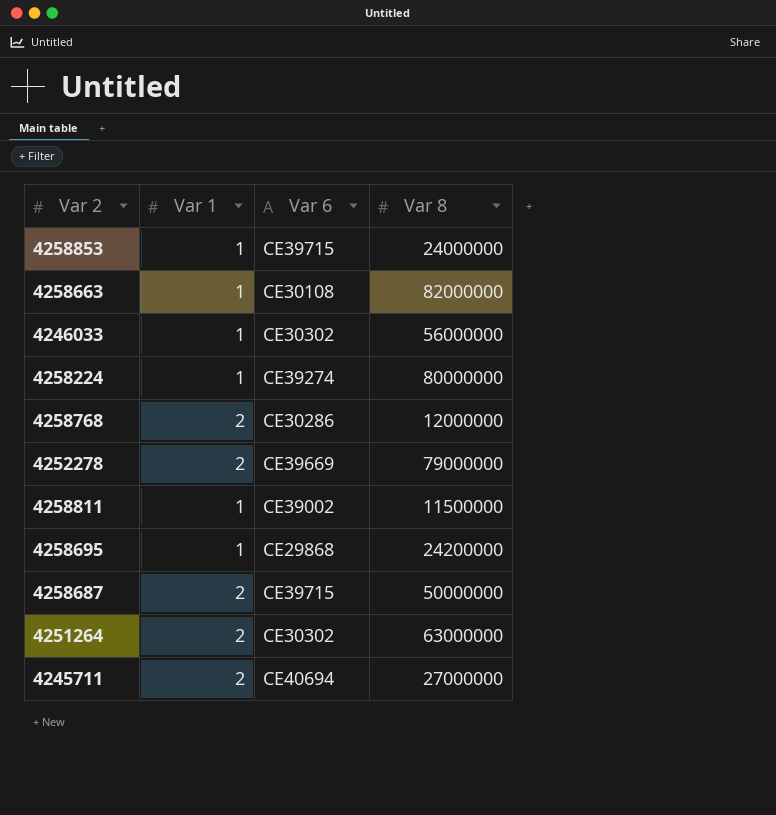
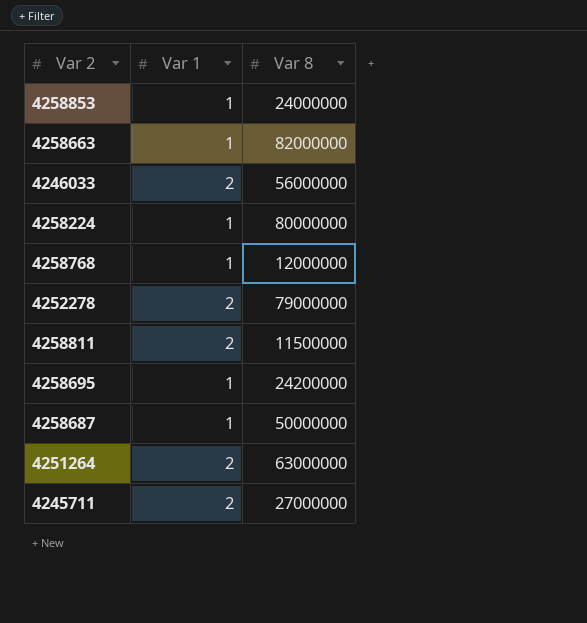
column Var 6 | position: 3 -> none
4246033 | Var 1: 1 -> 2
4258768 | Var 1: 2 -> 1
4258811 | Var 1: 1 -> 2
4258687 | Var 1: 2 -> 1

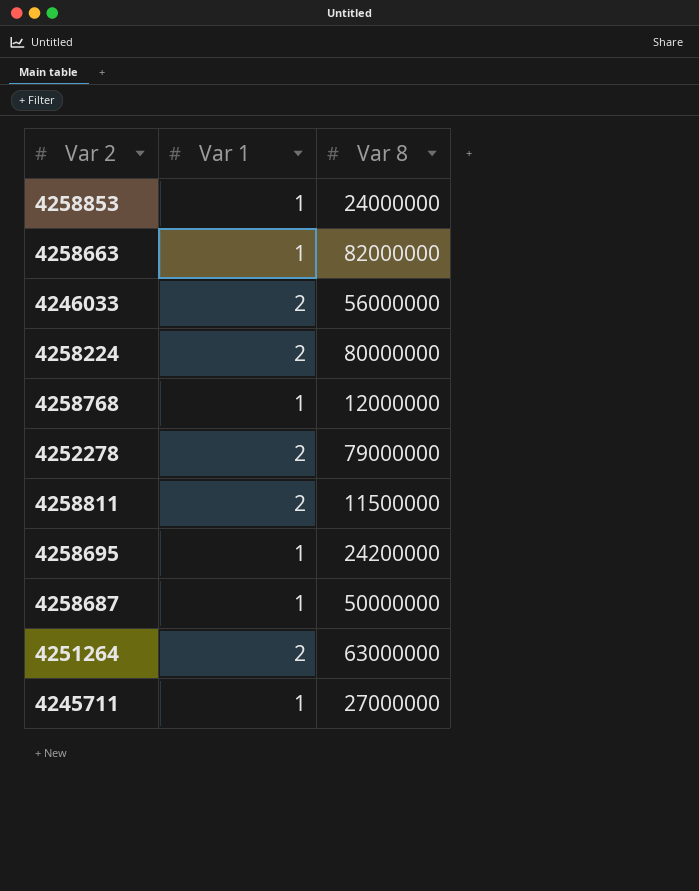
4258224 | Var 1: 1 -> 2
4245711 | Var 1: 2 -> 1

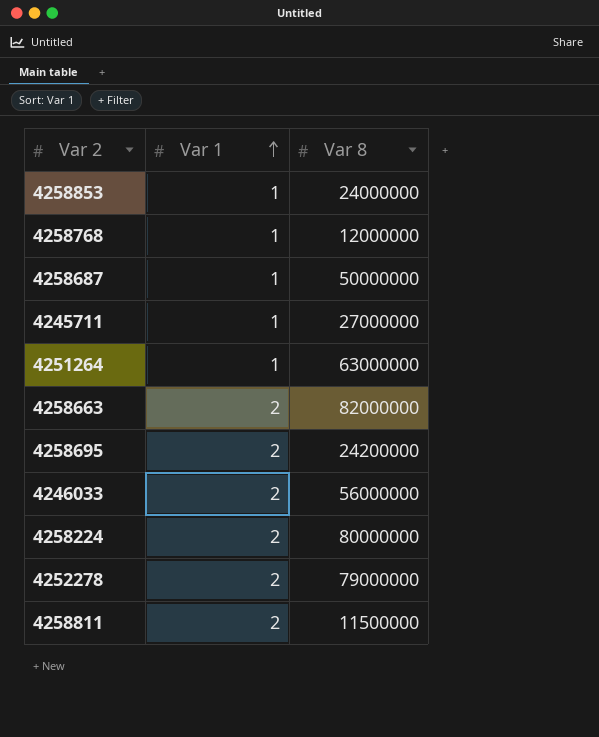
row order: none -> Var 1 ascending
4251264 | Var 1: 2 -> 1
4258663 | Var 1: 1 -> 2
4258695 | Var 1: 1 -> 2

